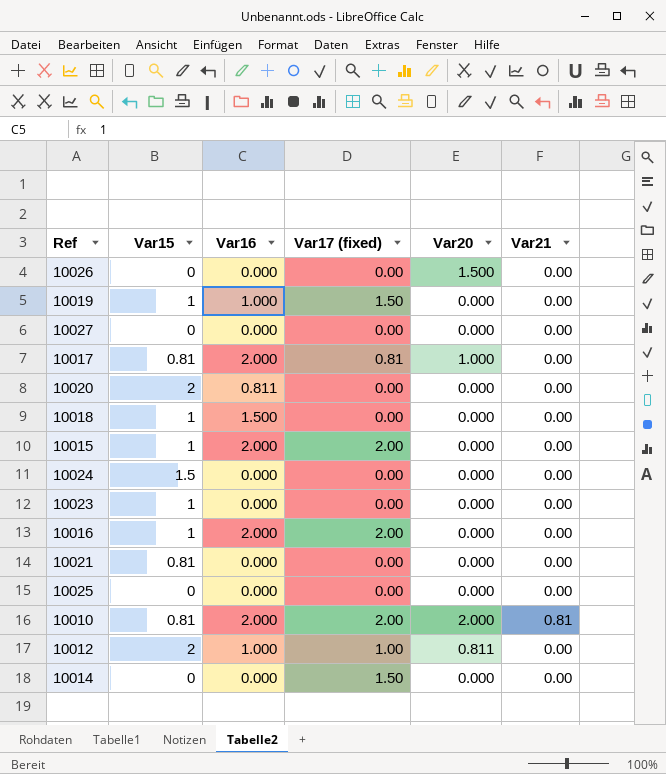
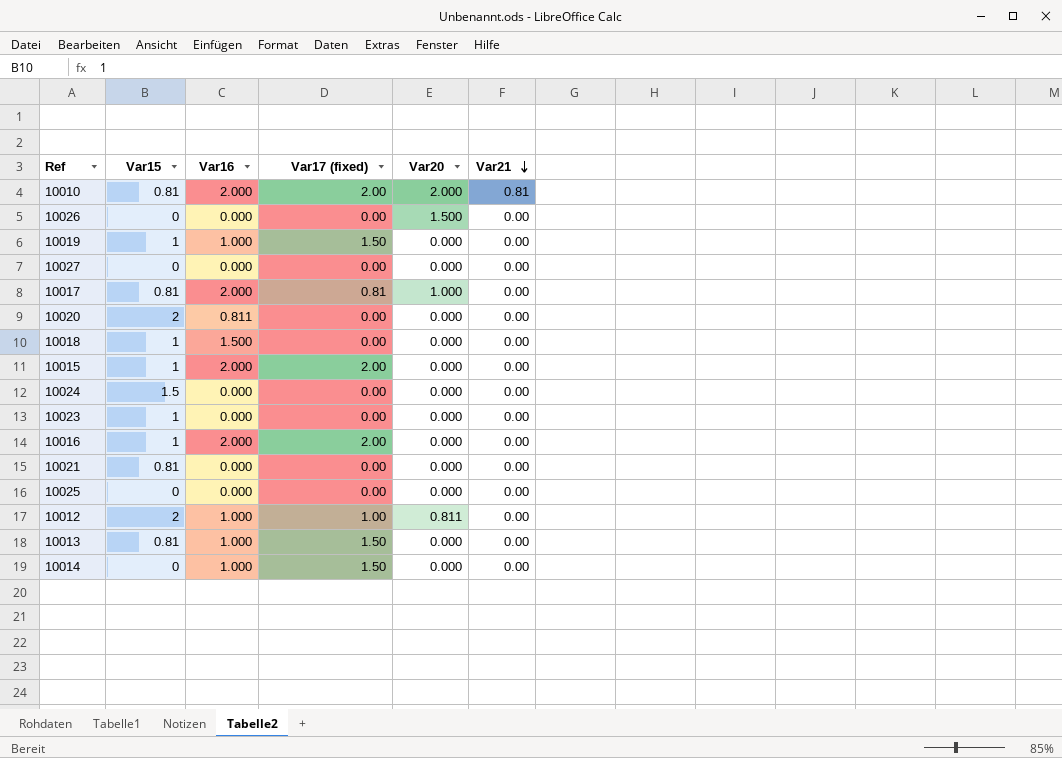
row order: none -> Var21 descending
row 10013: none -> 0.81 | 1.000 | 1.50 | 0.000 | 0.00
10014 | Var16: 0.000 -> 1.000

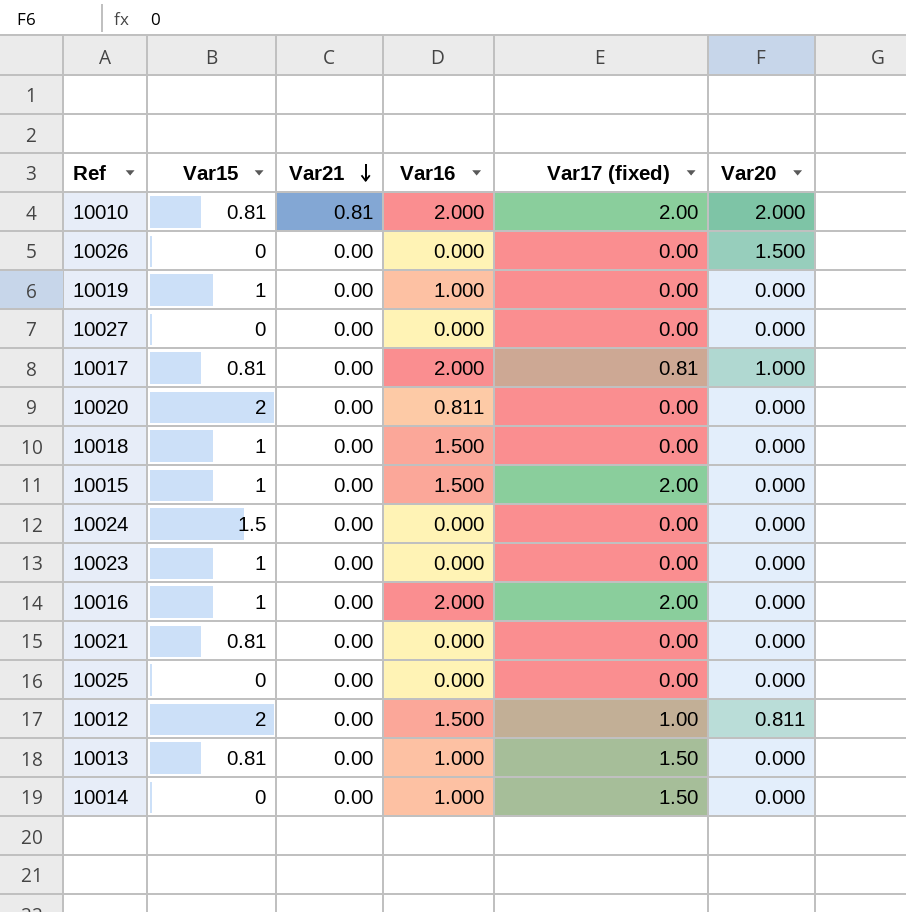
column Var21 | position: 6 -> 3
10019 | Var17 (fixed): 1.50 -> 0.00
10015 | Var16: 2.000 -> 1.500
10012 | Var16: 1.000 -> 1.500

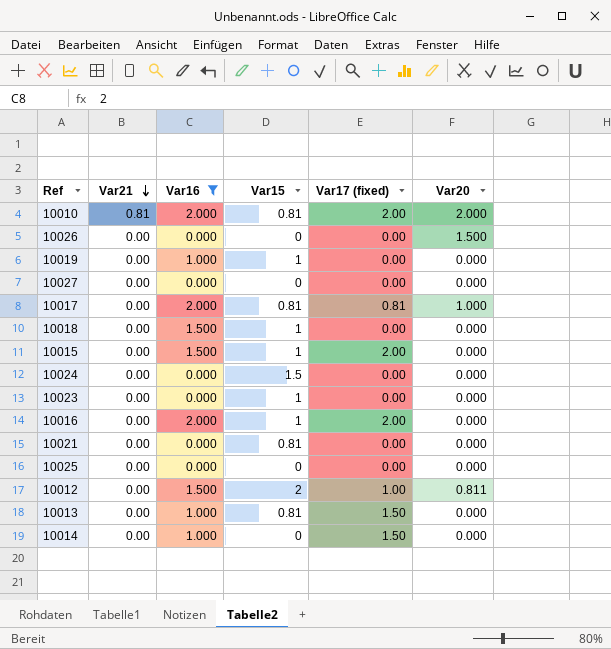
filter: none -> Var16 != 0.811
column Var15 | position: 2 -> 4

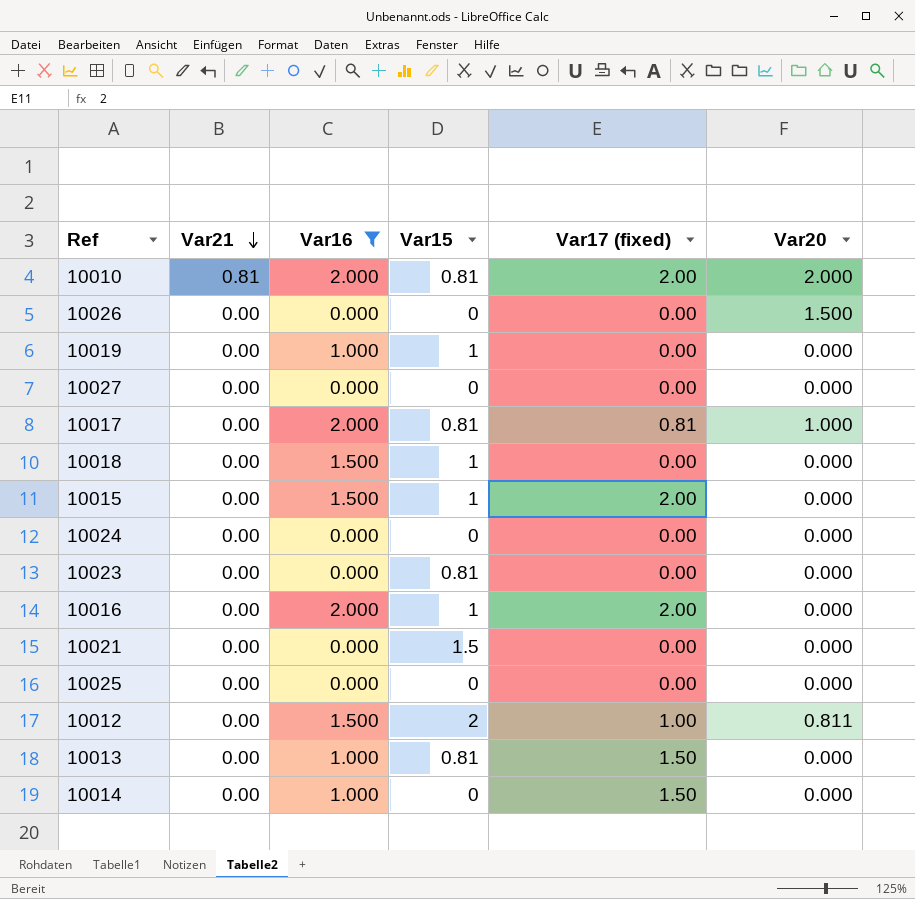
10024 | Var15: 1.5 -> 0
10023 | Var15: 1 -> 0.81
10021 | Var15: 0.81 -> 1.5

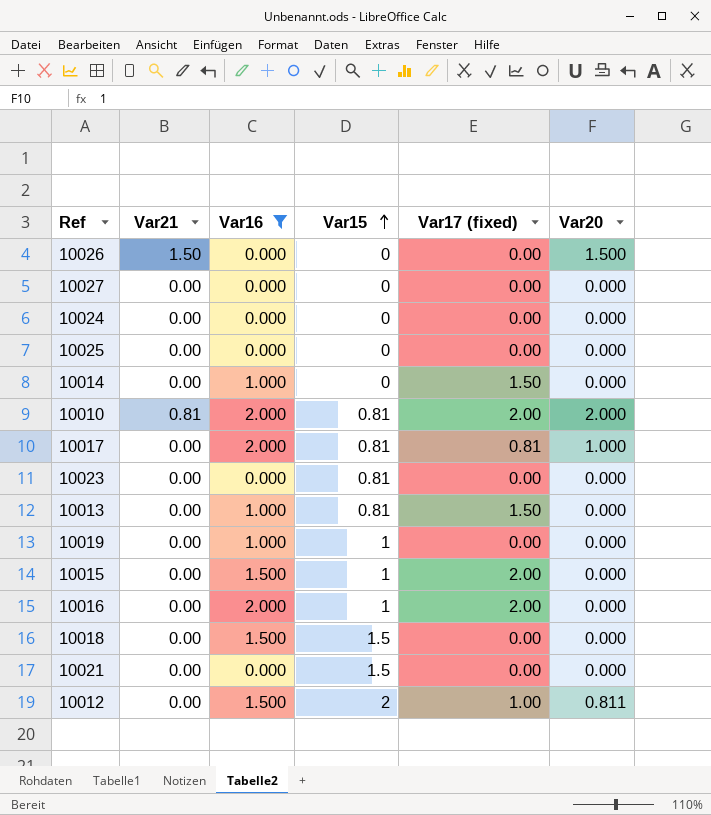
row order: Var21 descending -> Var15 ascending
10026 | Var21: 0.00 -> 1.50
10018 | Var15: 1 -> 1.5

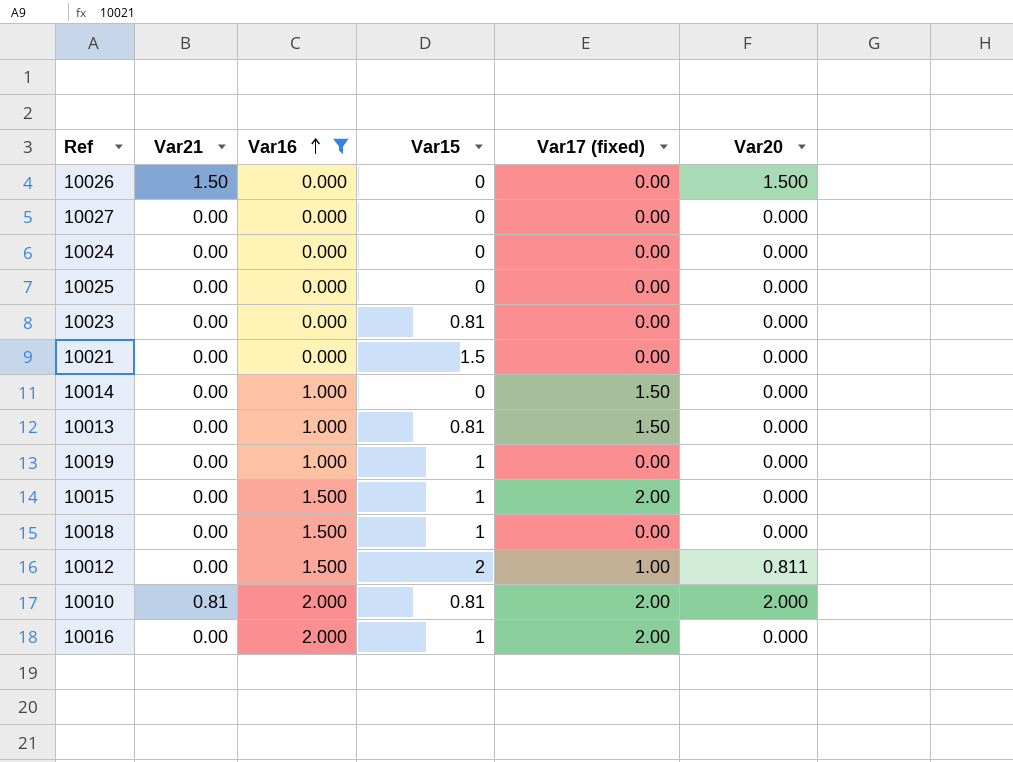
row order: Var15 ascending -> Var16 ascending
row 10017: 0.00 | 2.000 | 0.81 | 0.81 | 1.000 -> none
10018 | Var15: 1.5 -> 1

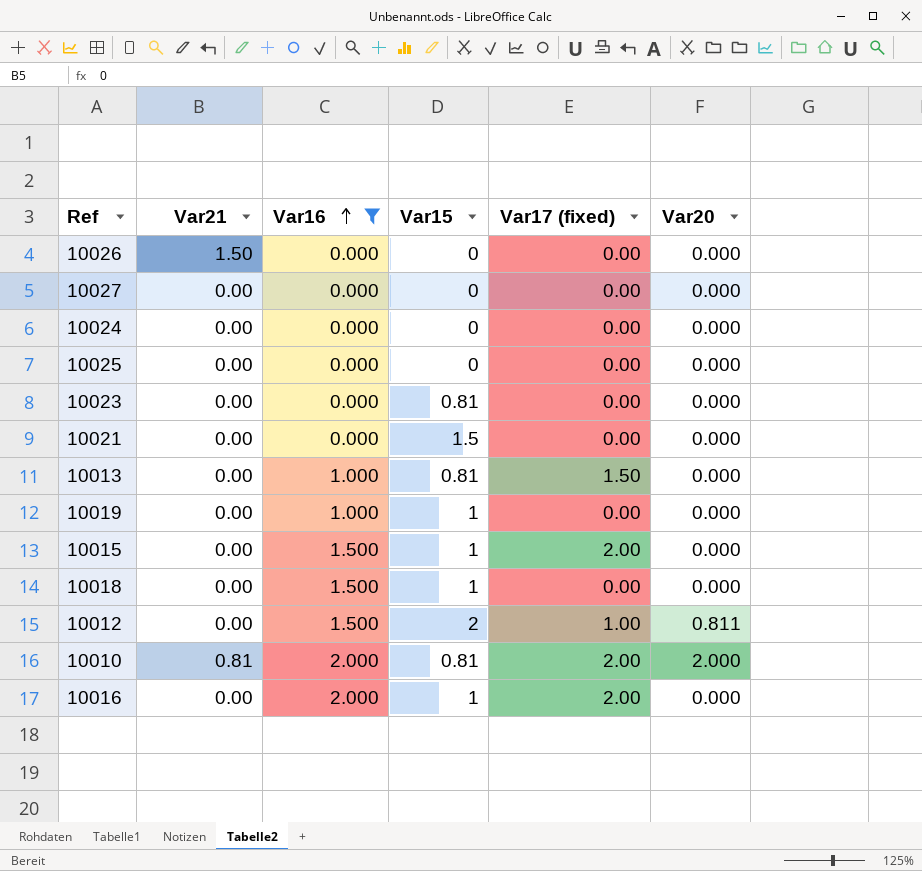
row 10014: 0.00 | 1.000 | 0 | 1.50 | 0.000 -> none
10026 | Var20: 1.500 -> 0.000

